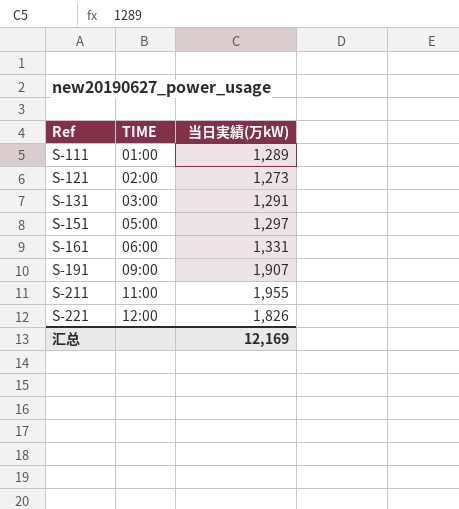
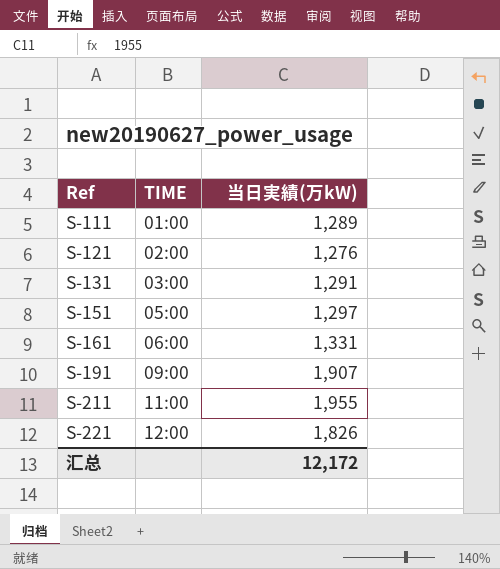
S-121 | 当日実績(万kW): 1,273 -> 1,276
汇总 | 当日実績(万kW): 12,169 -> 12,172

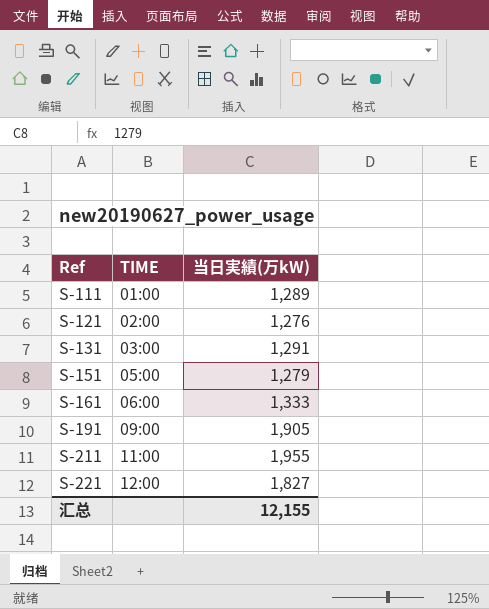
S-151 | 当日実績(万kW): 1,297 -> 1,279
S-161 | 当日実績(万kW): 1,331 -> 1,333
S-191 | 当日実績(万kW): 1,907 -> 1,905
S-221 | 当日実績(万kW): 1,826 -> 1,827
汇总 | 当日実績(万kW): 12,172 -> 12,155

